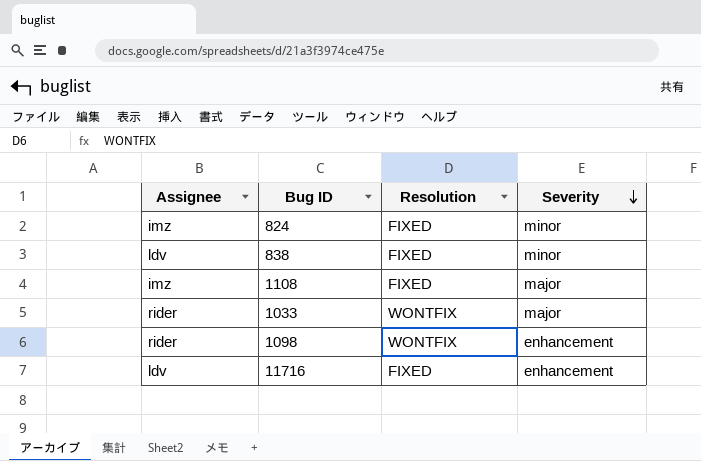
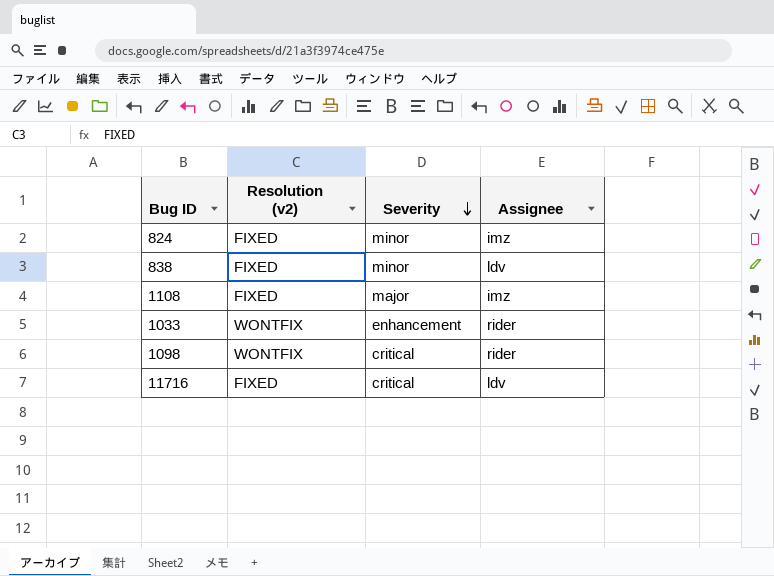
column name: Resolution -> Resolution (v2)
column Assignee | position: 1 -> 4
1033 | Severity: major -> enhancement
1098 | Severity: enhancement -> critical
11716 | Severity: enhancement -> critical

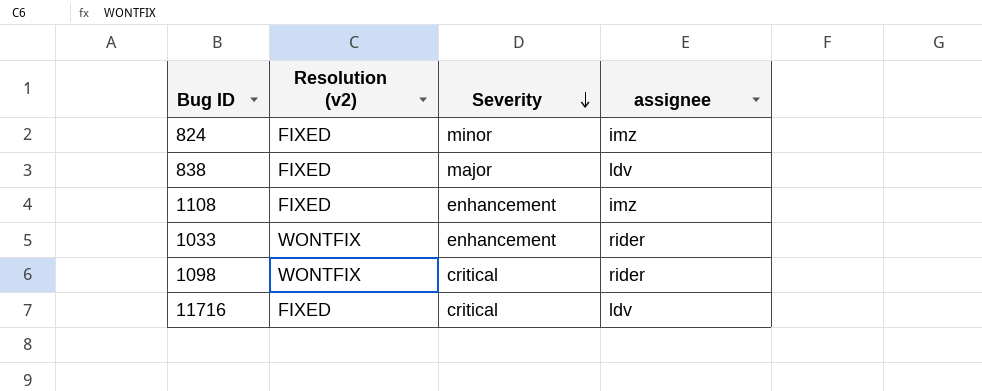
column name: Assignee -> assignee
838 | Severity: minor -> major
1108 | Severity: major -> enhancement

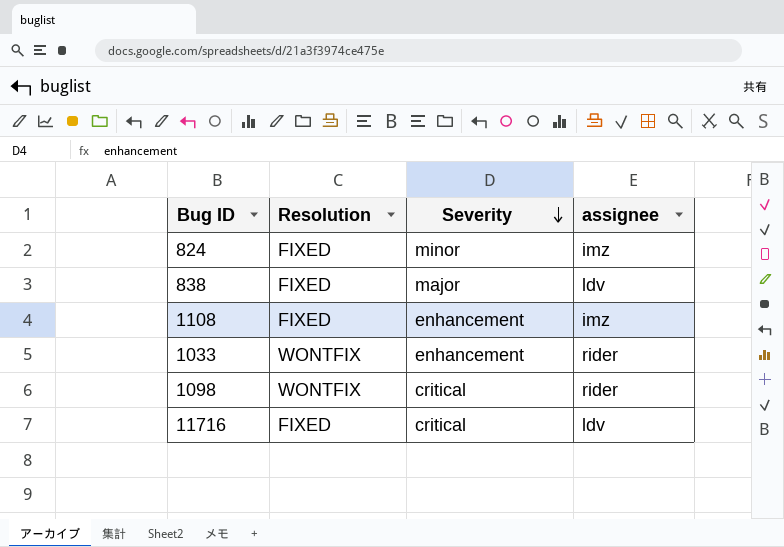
column name: Resolution (v2) -> Resolution

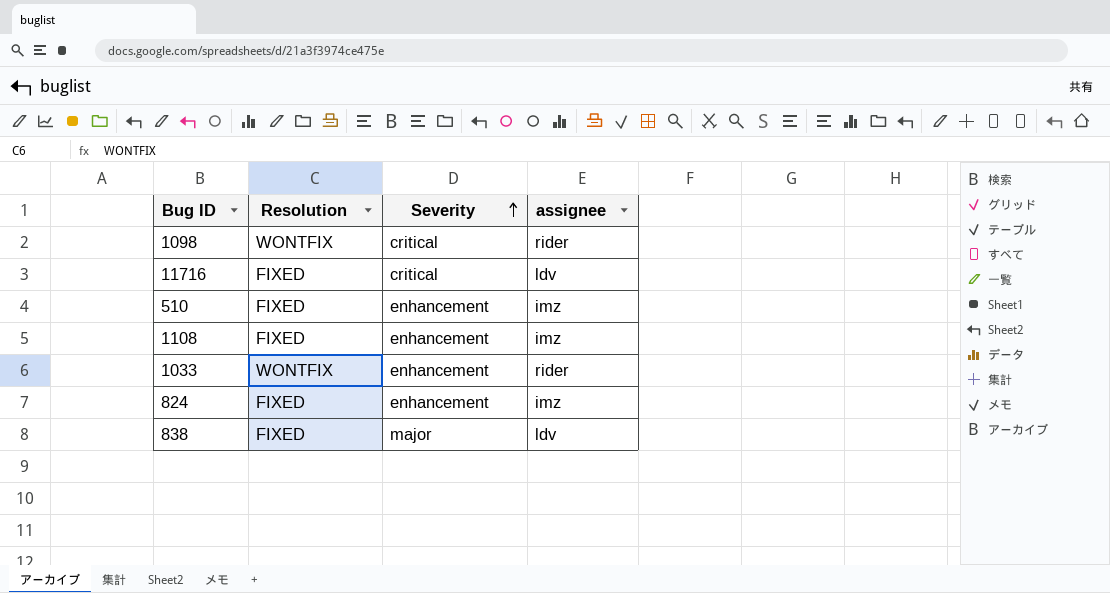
row order: Severity descending -> Severity ascending
row 510: none -> FIXED | enhancement | imz
824 | Severity: minor -> enhancement

